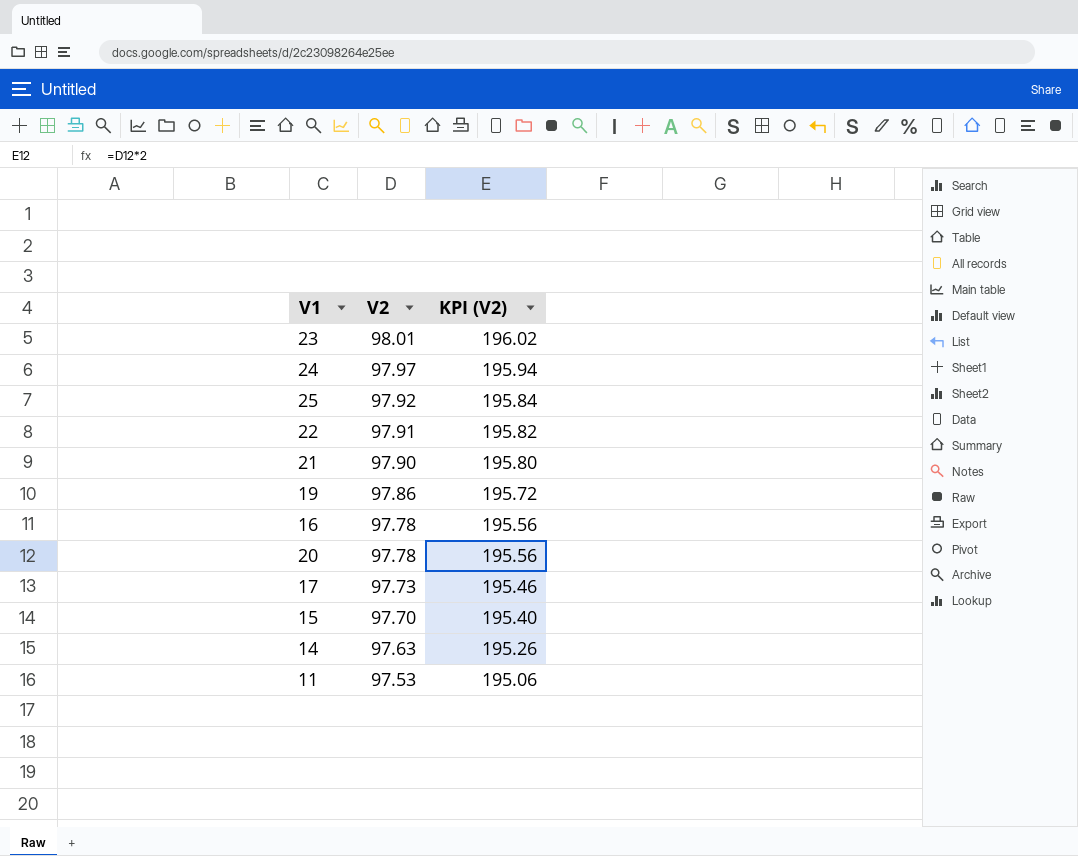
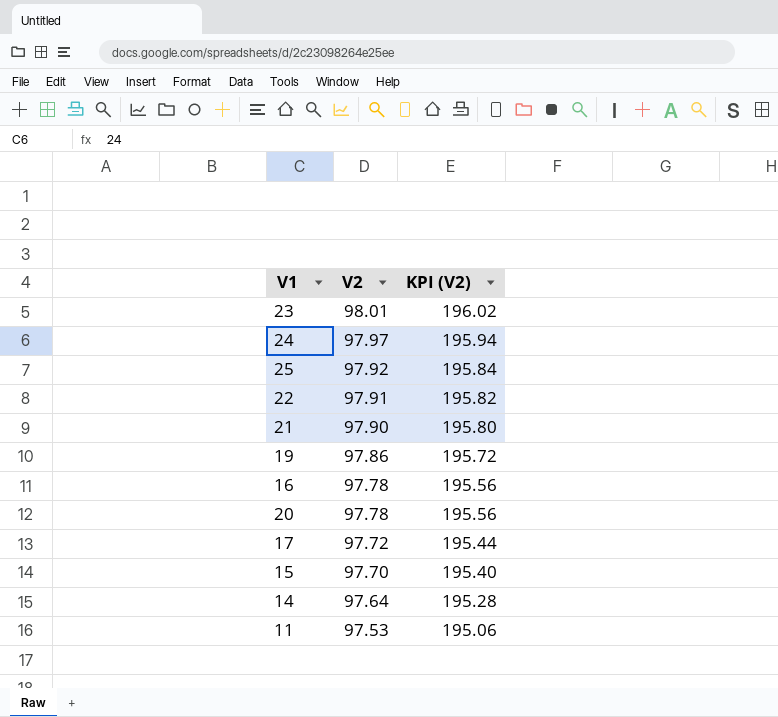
17 | V2: 97.73 -> 97.72
17 | KPI (V2): 195.46 -> 195.44
14 | V2: 97.63 -> 97.64
14 | KPI (V2): 195.26 -> 195.28

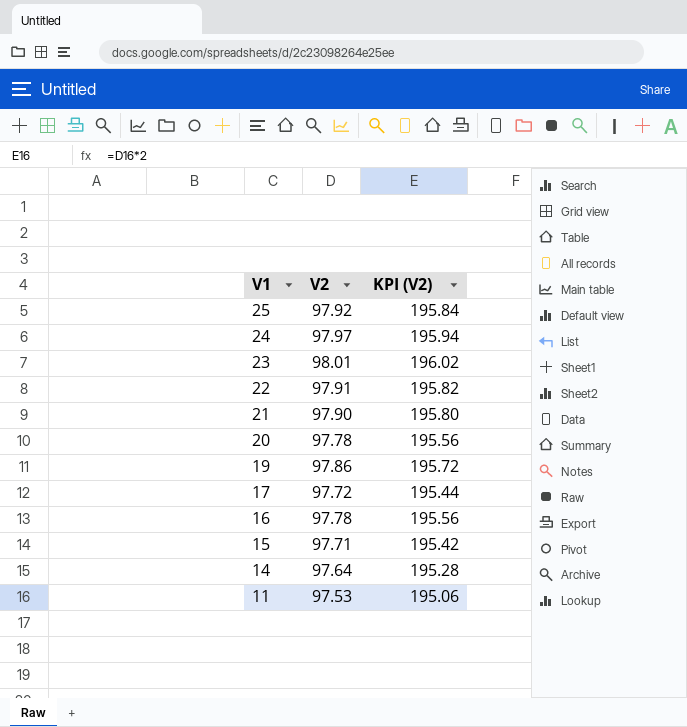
row order: V2 descending -> V1 descending
15 | V2: 97.70 -> 97.71
15 | KPI (V2): 195.40 -> 195.42

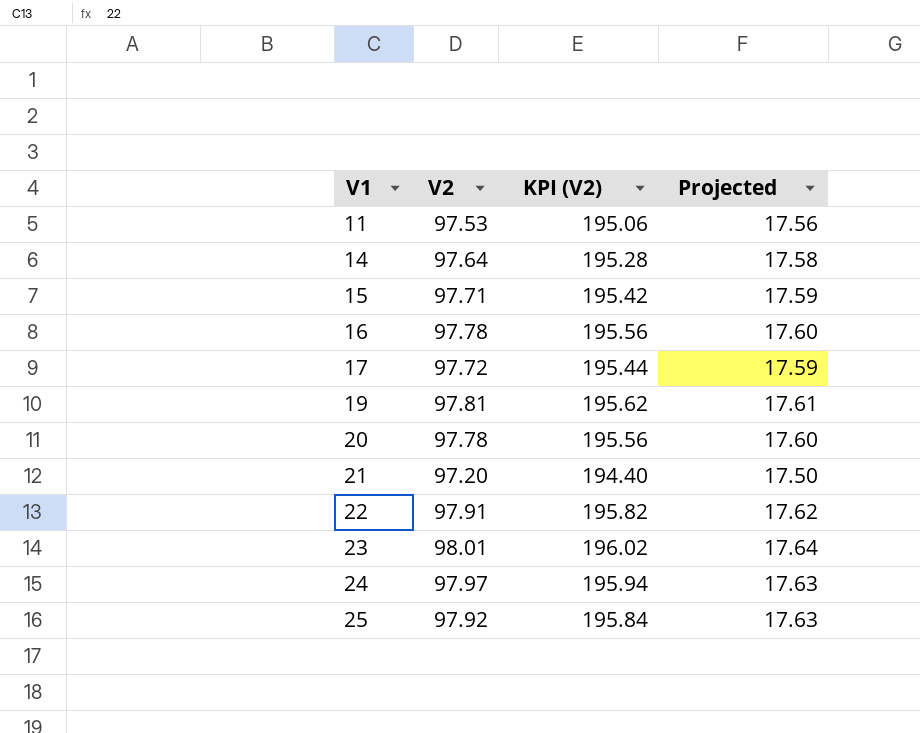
row order: V1 descending -> V1 ascending
column Projected | formula: none -> [V2] * 0.18
19 | V2: 97.86 -> 97.81
19 | KPI (V2): 195.72 -> 195.62
21 | V2: 97.90 -> 97.20
21 | KPI (V2): 195.80 -> 194.40

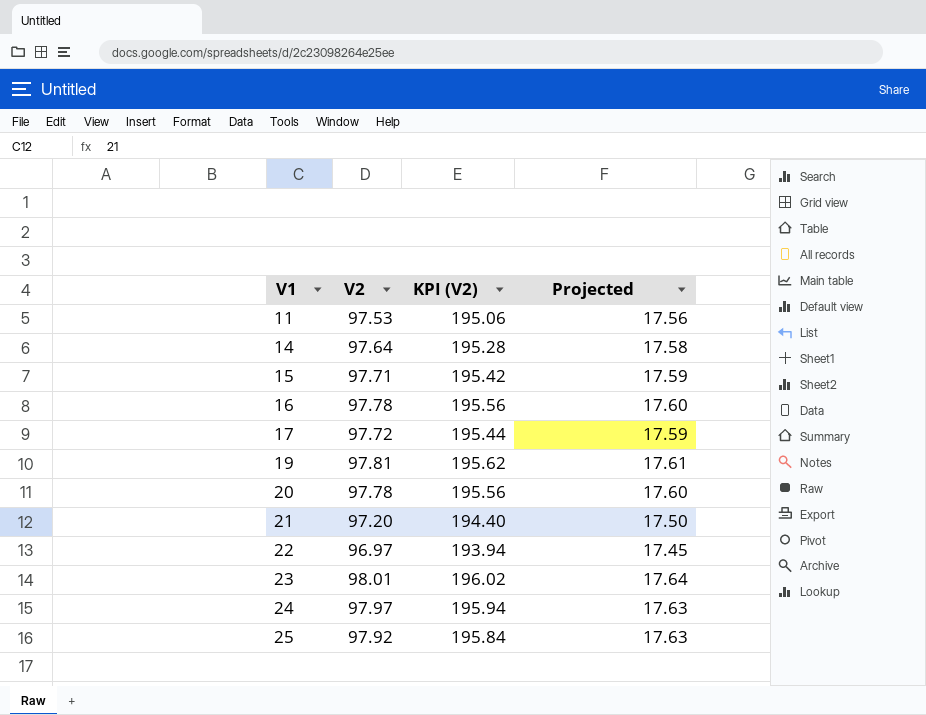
22 | V2: 97.91 -> 96.97
22 | KPI (V2): 195.82 -> 193.94
22 | Projected: 17.62 -> 17.45

